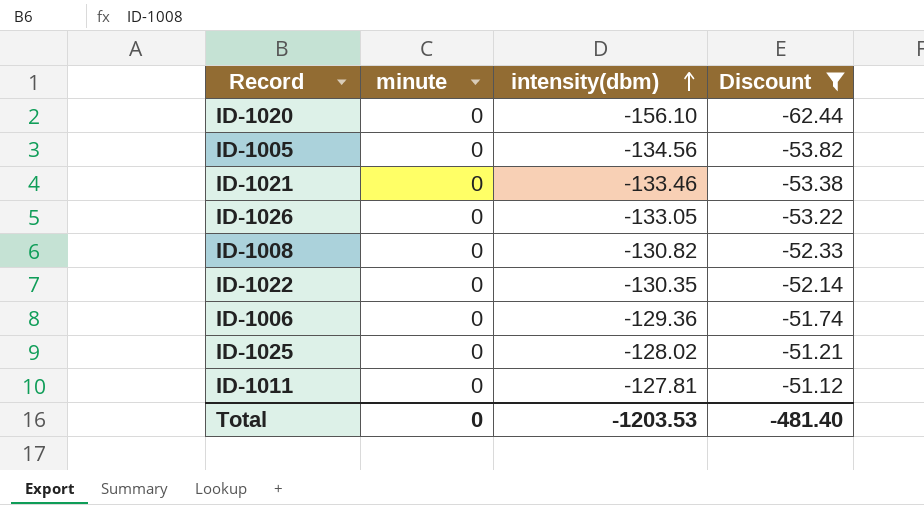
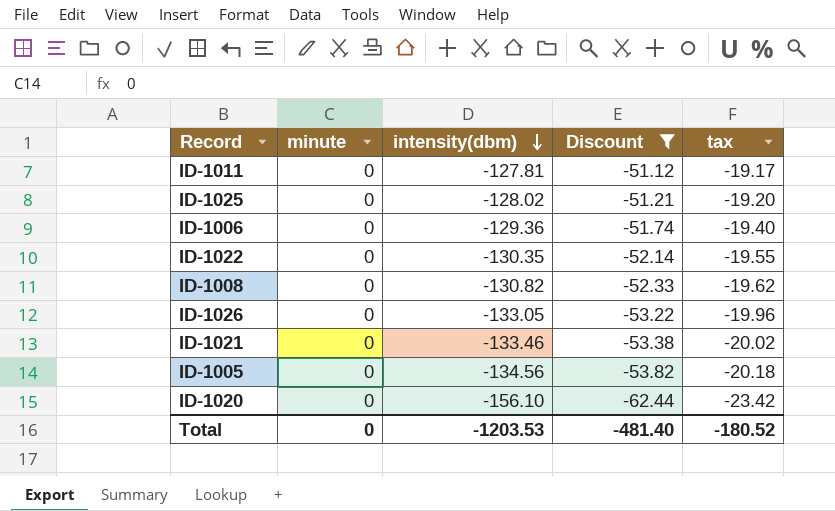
row order: intensity(dbm) ascending -> intensity(dbm) descending
column tax | formula: none -> [intensity(dbm)] * 0.15

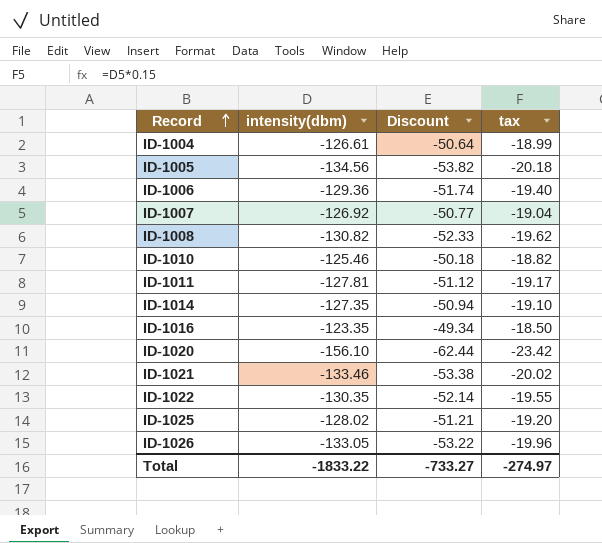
filter: Discount <= -51.12 -> none
row order: intensity(dbm) descending -> Record ascending
column minute | position: 2 -> none
Total | intensity(dbm): -1203.53 -> -1833.22
Total | Discount: -481.40 -> -733.27
Total | tax: -180.52 -> -274.97

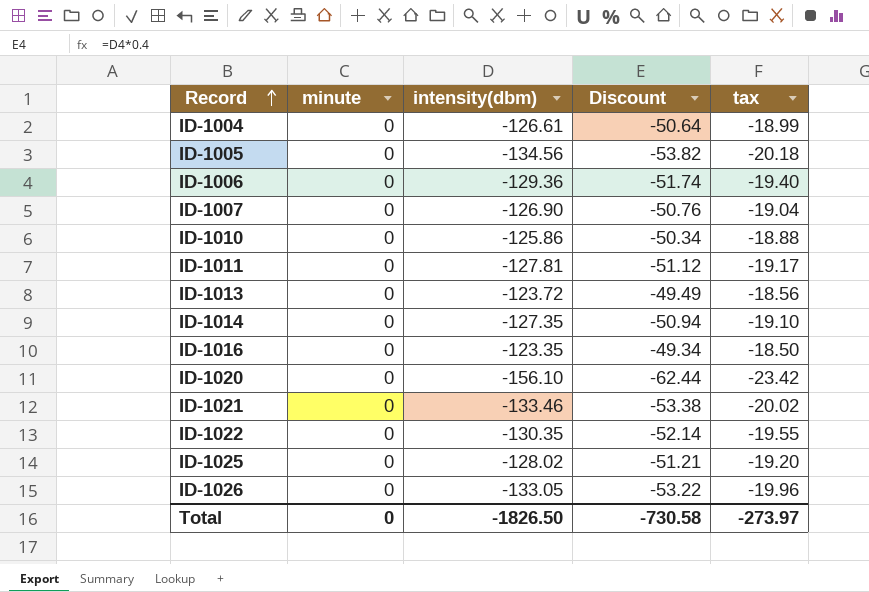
column minute | position: none -> 2
row ID-1008: -130.82 | -52.33 | -19.62 -> none
ID-1007 | intensity(dbm): -126.92 -> -126.90
ID-1007 | Discount: -50.77 -> -50.76
ID-1010 | intensity(dbm): -125.46 -> -125.86
ID-1010 | Discount: -50.18 -> -50.34
ID-1010 | tax: -18.82 -> -18.88
row ID-1013: none -> 0 | -123.72 | -49.49 | -18.56
Total | intensity(dbm): -1833.22 -> -1826.50
Total | Discount: -733.27 -> -730.58
Total | tax: -274.97 -> -273.97

